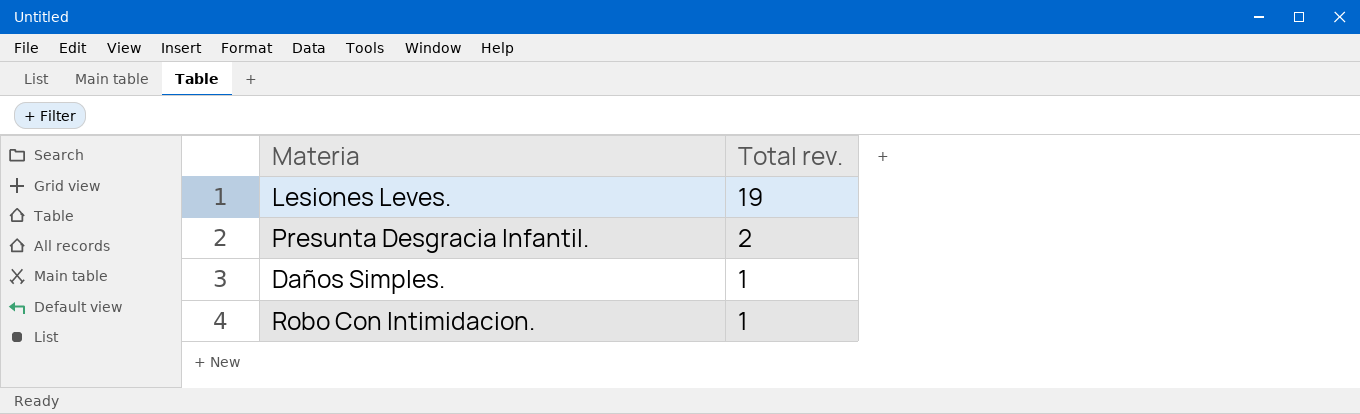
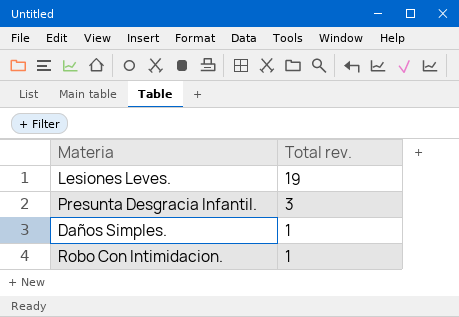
Presunta Desgracia Infantil. | Total rev.: 2 -> 3

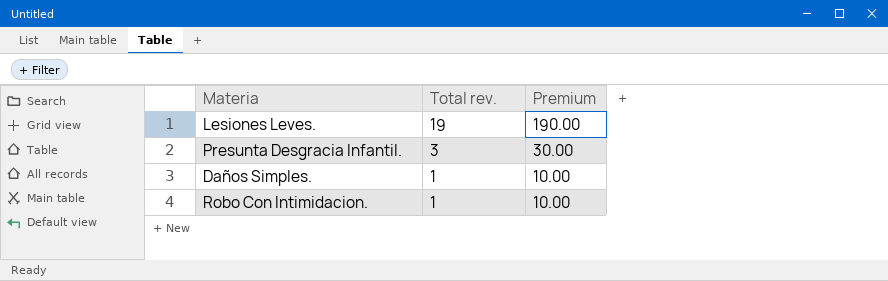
column Premium | formula: none -> [Total rev.] * 10

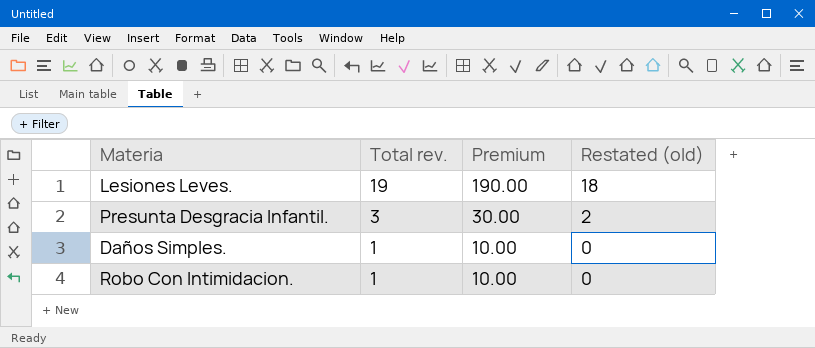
column Restated (old) | formula: none -> [Total rev.] - 1

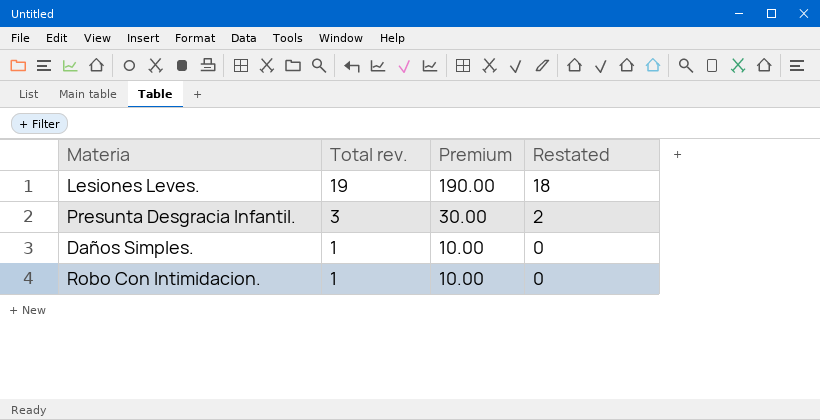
column name: Restated (old) -> Restated

